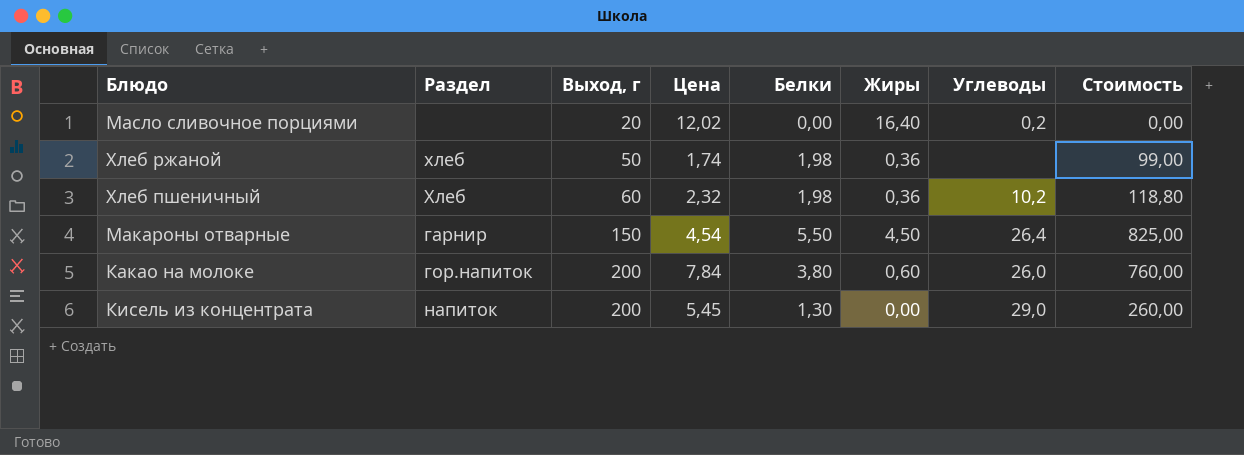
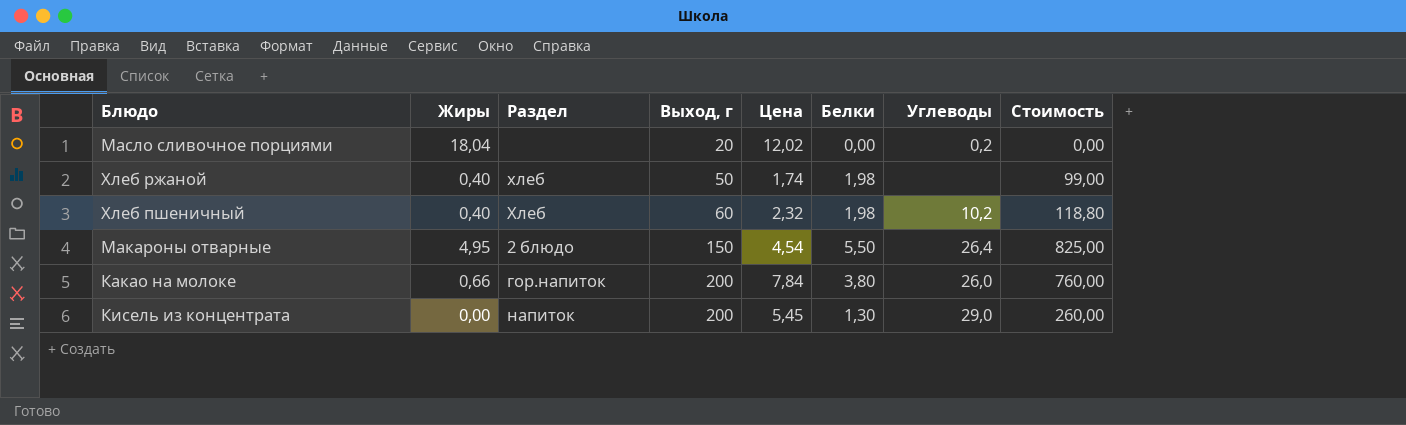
column Жиры | position: 6 -> 2
Масло сливочное порциями | Жиры: 16,40 -> 18,04
Хлеб ржаной | Жиры: 0,36 -> 0,40
Хлеб пшеничный | Жиры: 0,36 -> 0,40
Макароны отварные | Жиры: 4,50 -> 4,95
Макароны отварные | Раздел: гарнир -> 2 блюдо
Какао на молоке | Жиры: 0,60 -> 0,66

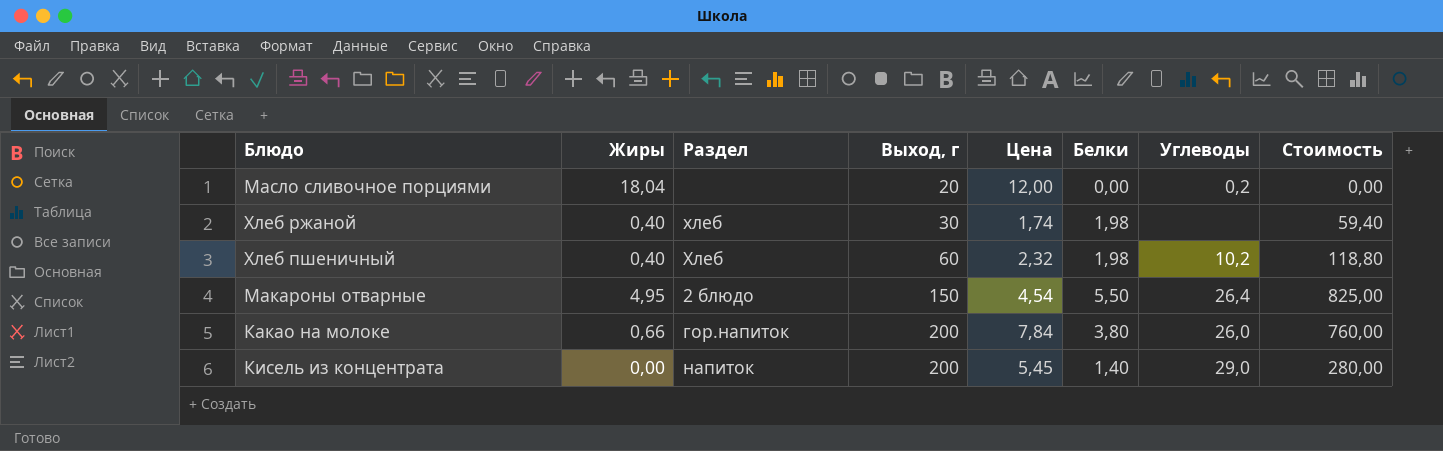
Масло сливочное порциями | Цена: 12,02 -> 12,00
Хлеб ржаной | Выход, г: 50 -> 30
Хлеб ржаной | Стоимость: 99,00 -> 59,40
Кисель из концентрата | Белки: 1,30 -> 1,40
Кисель из концентрата | Стоимость: 260,00 -> 280,00

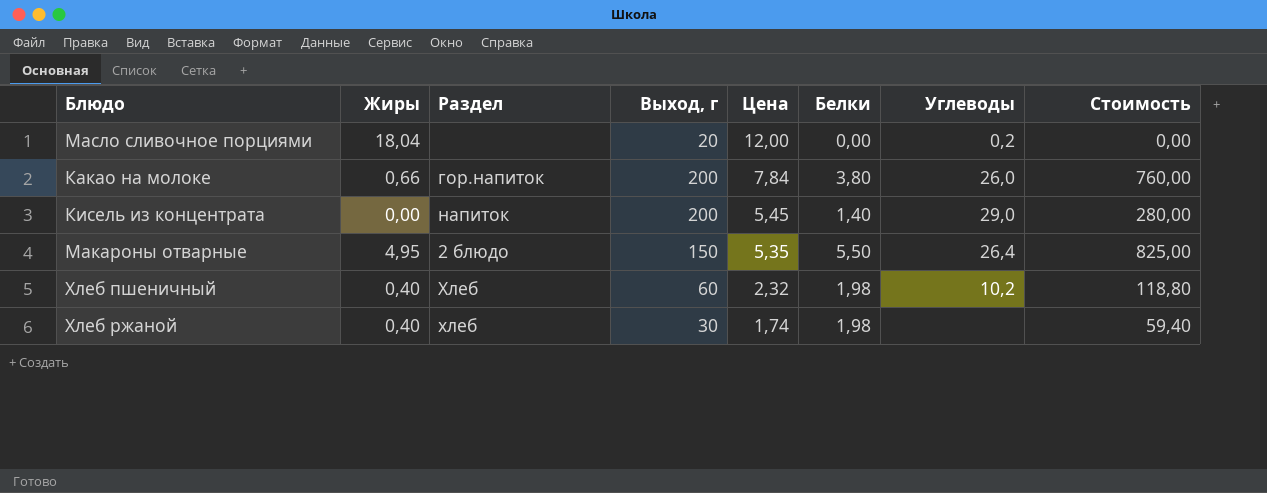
row order: Выход, г ascending -> Цена descending
Макароны отварные | Цена: 4,54 -> 5,35

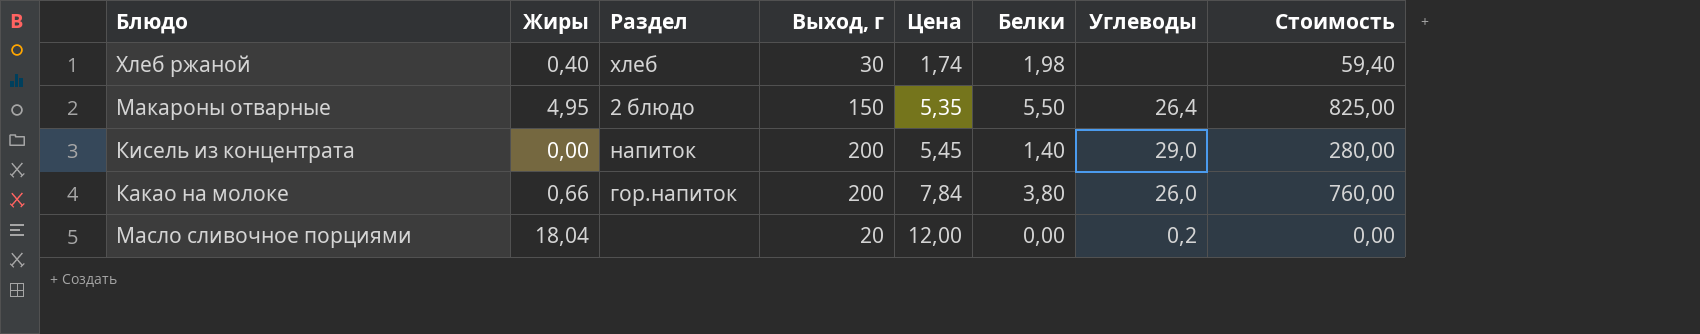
row order: Цена descending -> Цена ascending
row Хлеб пшеничный: 0,40 | Хлеб | 60 | 2,32 | 1,98 | 10,2 | 118,80 -> none

